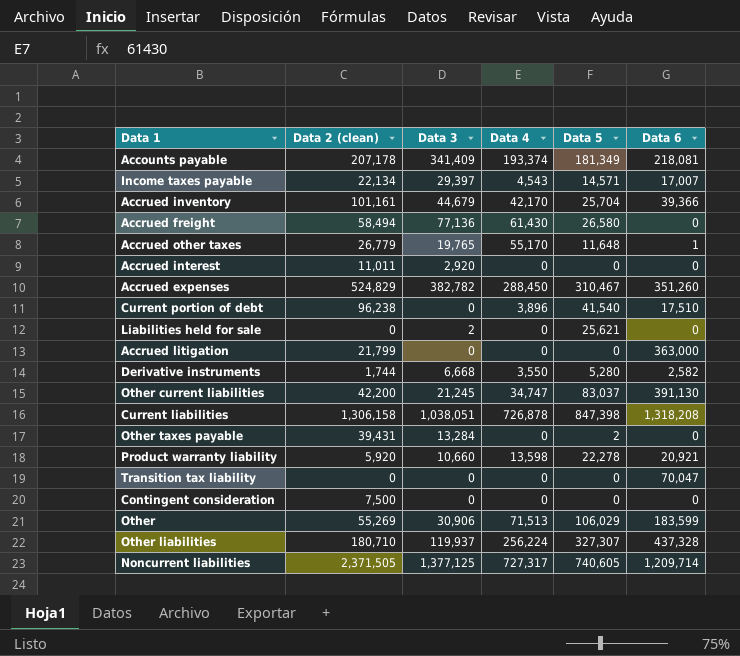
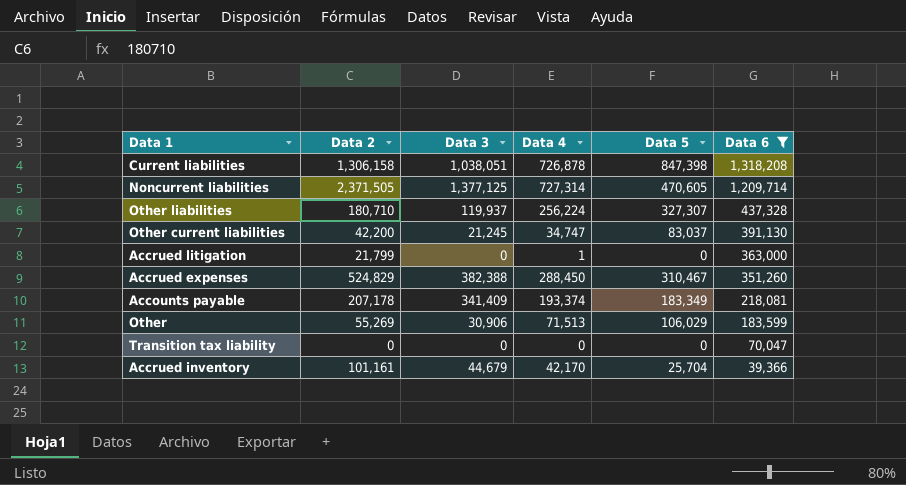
filter: none -> Data 6 >= 39,366
row order: none -> Data 6 descending
column name: Data 2 (clean) -> Data 2
Noncurrent liabilities | Data 4: 727,317 -> 727,314
Noncurrent liabilities | Data 5: 740,605 -> 470,605
Accrued litigation | Data 4: 0 -> 1
Accrued expenses | Data 3: 382,782 -> 382,388
Accounts payable | Data 5: 181,349 -> 183,349

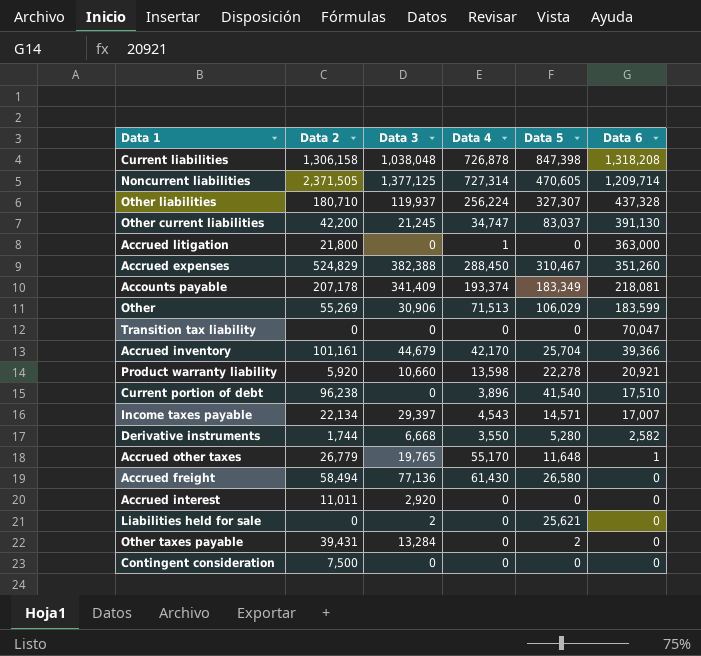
filter: Data 6 >= 39,366 -> none
Current liabilities | Data 3: 1,038,051 -> 1,038,048
Accrued litigation | Data 2: 21,799 -> 21,800

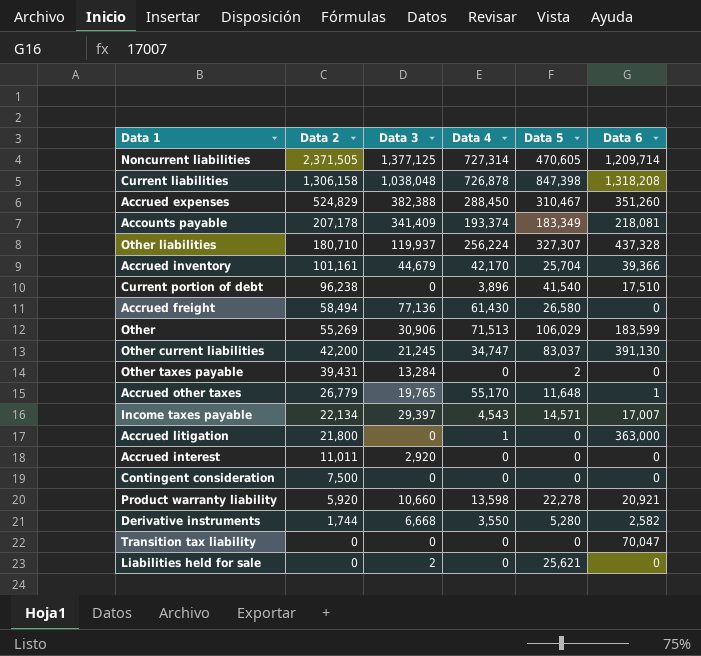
row order: Data 6 descending -> Data 2 descending

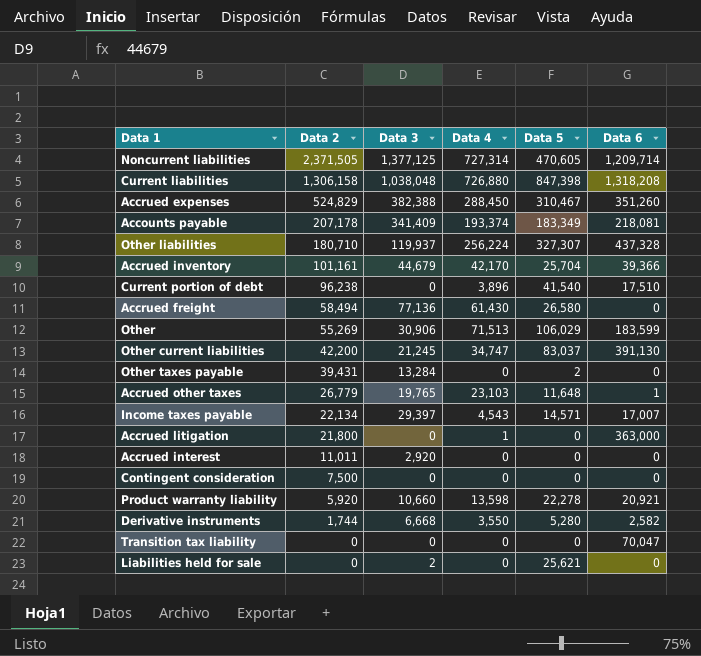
Current liabilities | Data 4: 726,878 -> 726,880
Accrued other taxes | Data 4: 55,170 -> 23,103

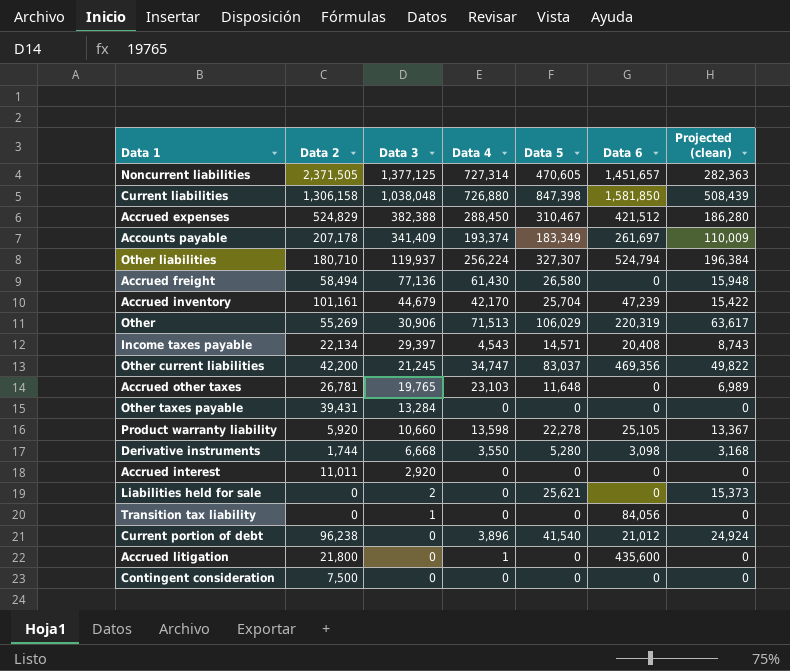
row order: Data 2 descending -> Data 3 descending
column Projected (clean) | formula: none -> [Data 5] * 0.6
Noncurrent liabilities | Data 6: 1,209,714 -> 1,451,657
Current liabilities | Data 6: 1,318,208 -> 1,581,850
Accrued expenses | Data 6: 351,260 -> 421,512
Accounts payable | Data 6: 218,081 -> 261,697
Other liabilities | Data 6: 437,328 -> 524,794
Accrued inventory | Data 6: 39,366 -> 47,239
Other | Data 6: 183,599 -> 220,319
Income taxes payable | Data 6: 17,007 -> 20,408
Other current liabilities | Data 6: 391,130 -> 469,356
Accrued other taxes | Data 2: 26,779 -> 26,781
Accrued other taxes | Data 6: 1 -> 0
Other taxes payable | Data 5: 2 -> 0
Product warranty liability | Data 6: 20,921 -> 25,105
Derivative instruments | Data 6: 2,582 -> 3,098
Transition tax liability | Data 3: 0 -> 1
Transition tax liability | Data 6: 70,047 -> 84,056
Current portion of debt | Data 6: 17,510 -> 21,012
Accrued litigation | Data 6: 363,000 -> 435,600

